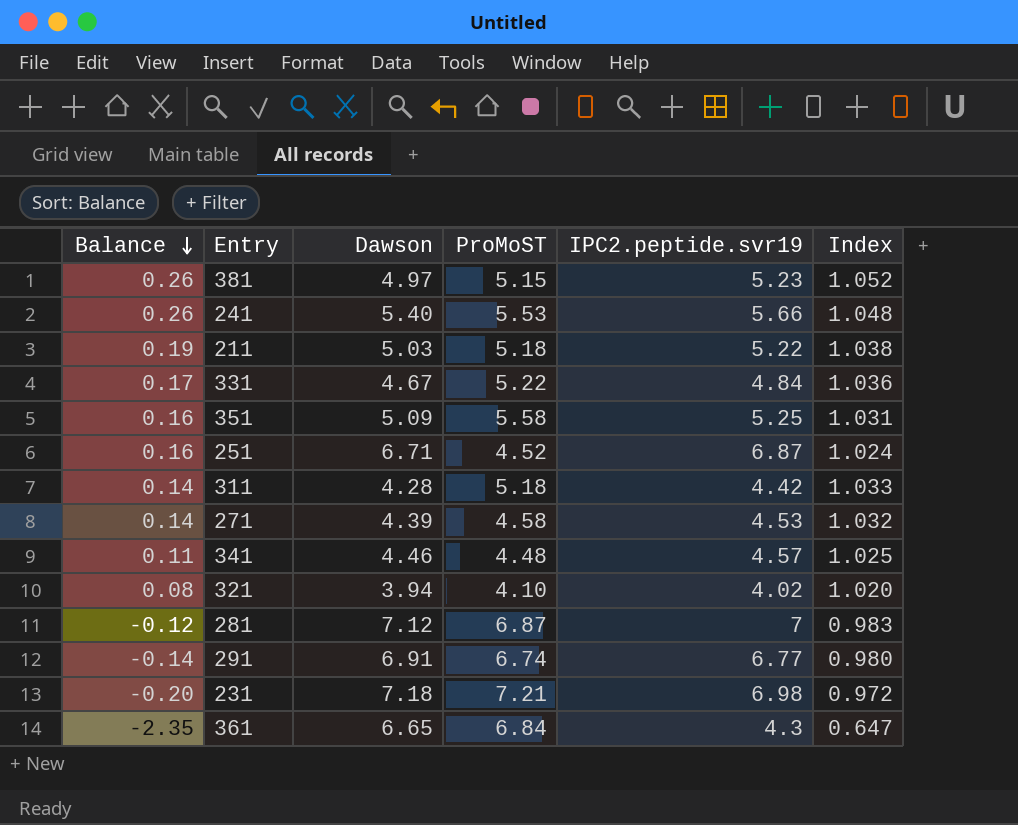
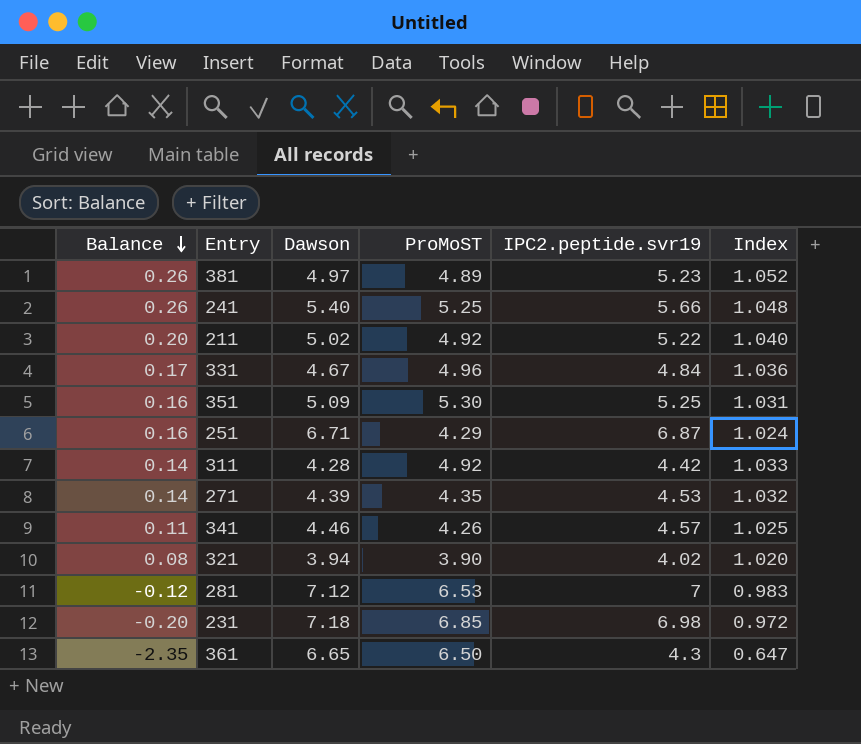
row 291: -0.14 | 6.91 | 6.74 | 6.77 | 0.980 -> none
381 | ProMoST: 5.15 -> 4.89
241 | ProMoST: 5.53 -> 5.25
211 | Balance: 0.19 -> 0.20
211 | Dawson: 5.03 -> 5.02
211 | ProMoST: 5.18 -> 4.92
211 | Index: 1.038 -> 1.040
331 | ProMoST: 5.22 -> 4.96
351 | ProMoST: 5.58 -> 5.30
251 | ProMoST: 4.52 -> 4.29
311 | ProMoST: 5.18 -> 4.92
271 | ProMoST: 4.58 -> 4.35
341 | ProMoST: 4.48 -> 4.26
321 | ProMoST: 4.10 -> 3.90
281 | ProMoST: 6.87 -> 6.53
231 | ProMoST: 7.21 -> 6.85
361 | ProMoST: 6.84 -> 6.50

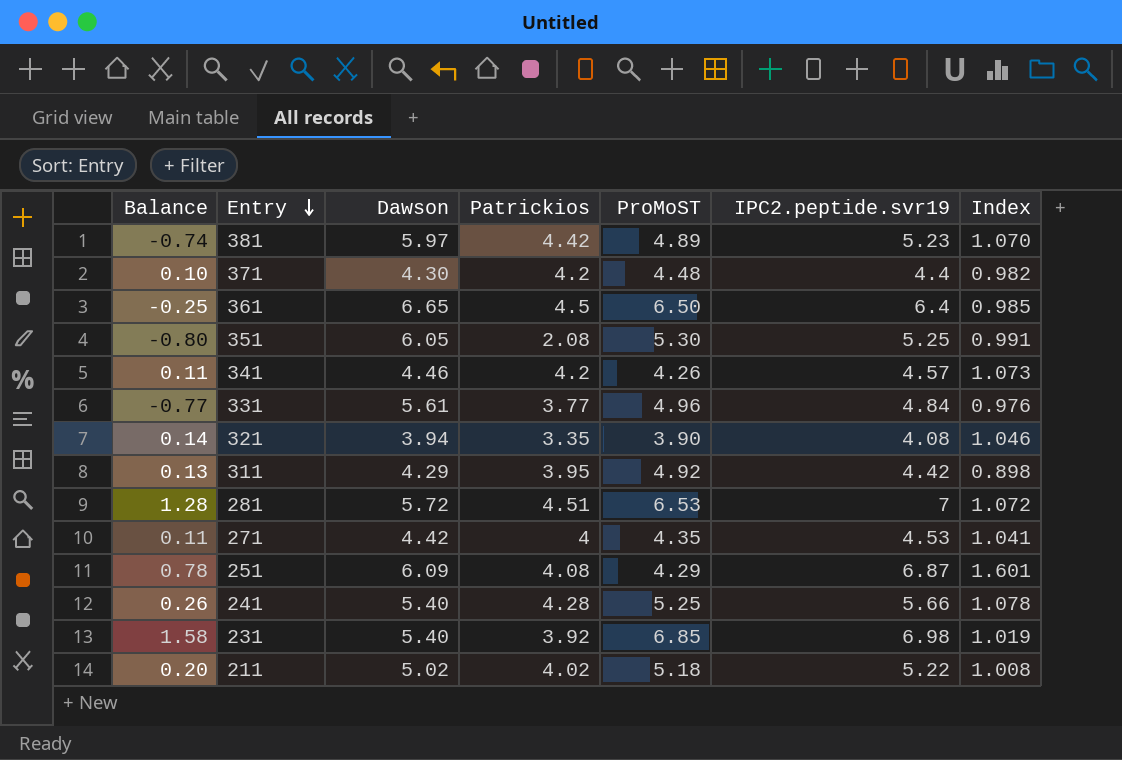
row order: Balance descending -> Entry descending
column Patrickios | position: none -> 4
column Index | formula: [IPC2.peptide.svr19] / [Dawson] -> [IPC2.peptide.svr19] / [ProMoST]
381 | Balance: 0.26 -> -0.74
381 | Dawson: 4.97 -> 5.97
row 371: none -> 0.10 | 4.30 | 4.2 | 4.48 | 4.4 | 0.982
361 | Balance: -2.35 -> -0.25
361 | IPC2.peptide.svr19: 4.3 -> 6.4
351 | Balance: 0.16 -> -0.80
351 | Dawson: 5.09 -> 6.05
331 | Balance: 0.17 -> -0.77
331 | Dawson: 4.67 -> 5.61
321 | Balance: 0.08 -> 0.14
321 | IPC2.peptide.svr19: 4.02 -> 4.08
311 | Balance: 0.14 -> 0.13
311 | Dawson: 4.28 -> 4.29
281 | Balance: -0.12 -> 1.28
281 | Dawson: 7.12 -> 5.72
271 | Balance: 0.14 -> 0.11
271 | Dawson: 4.39 -> 4.42
251 | Balance: 0.16 -> 0.78
251 | Dawson: 6.71 -> 6.09
231 | Balance: -0.20 -> 1.58
231 | Dawson: 7.18 -> 5.40
211 | ProMoST: 4.92 -> 5.18

